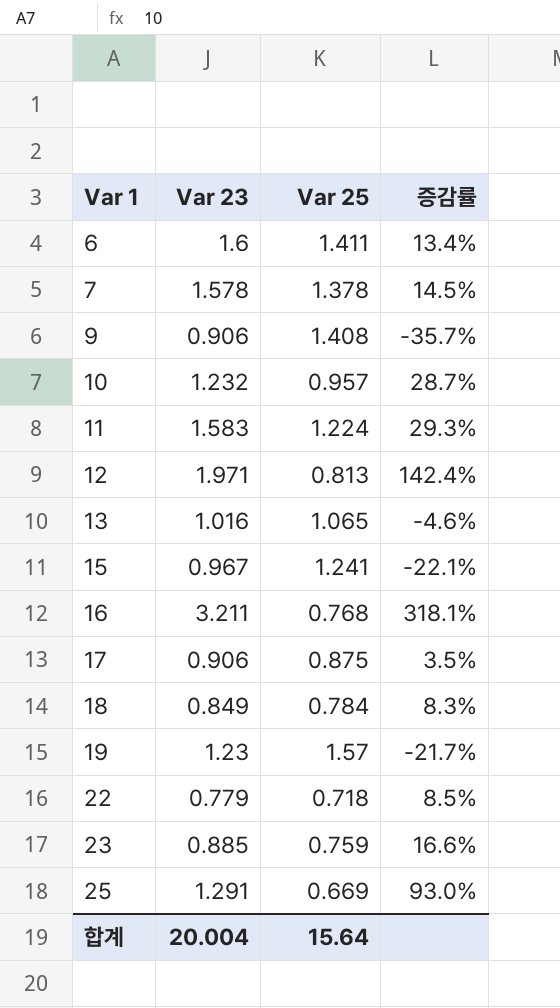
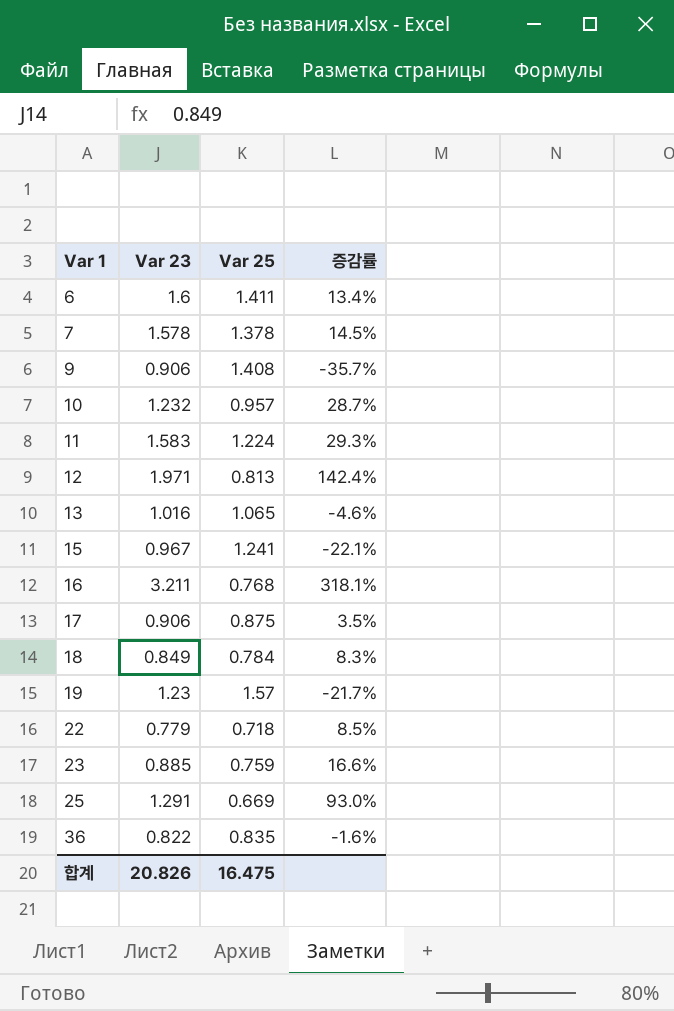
row 36: none -> 0.822 | 0.835 | -1.6%
합계 | Var 23: 20.004 -> 20.826
합계 | Var 25: 15.64 -> 16.475

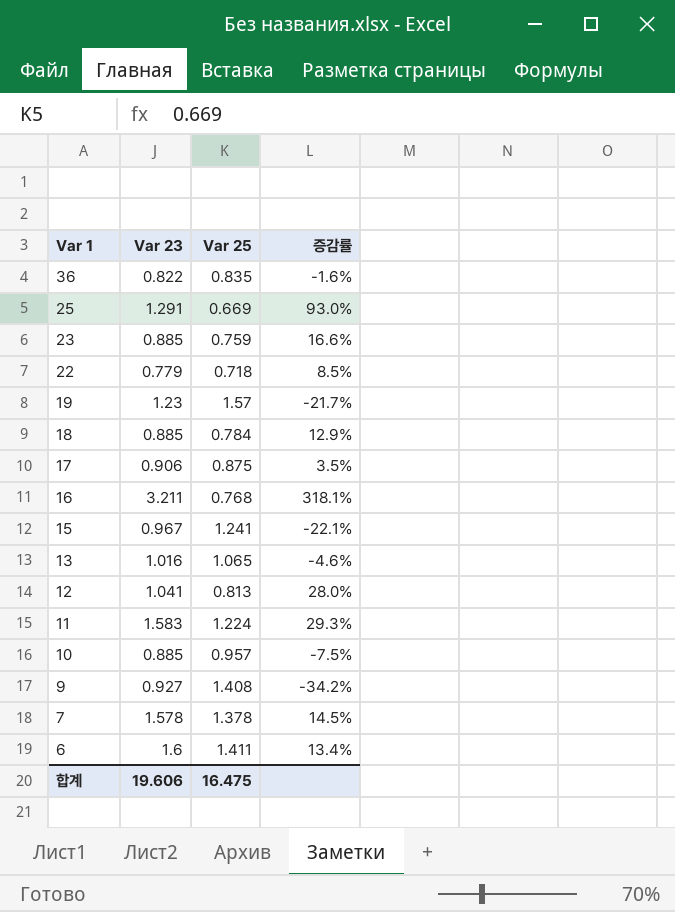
row order: Var 1 ascending -> Var 1 descending
18 | Var 23: 0.849 -> 0.885
18 | 증감률: 8.3% -> 12.9%
12 | Var 23: 1.971 -> 1.041
12 | 증감률: 142.4% -> 28.0%
10 | Var 23: 1.232 -> 0.885
10 | 증감률: 28.7% -> -7.5%
9 | Var 23: 0.906 -> 0.927
9 | 증감률: -35.7% -> -34.2%
합계 | Var 23: 20.826 -> 19.606

